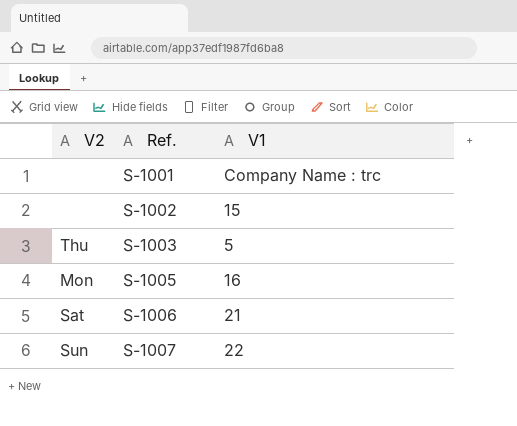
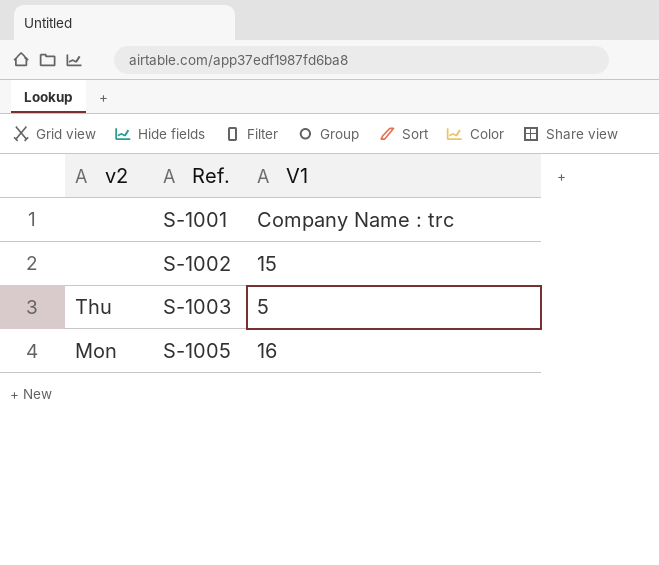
column name: V2 -> v2
row S-1006: Sat | 21 -> none
row S-1007: Sun | 22 -> none

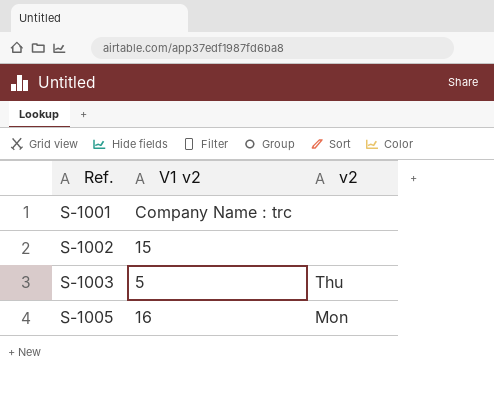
column name: V1 -> V1 v2
column v2 | position: 1 -> 3

